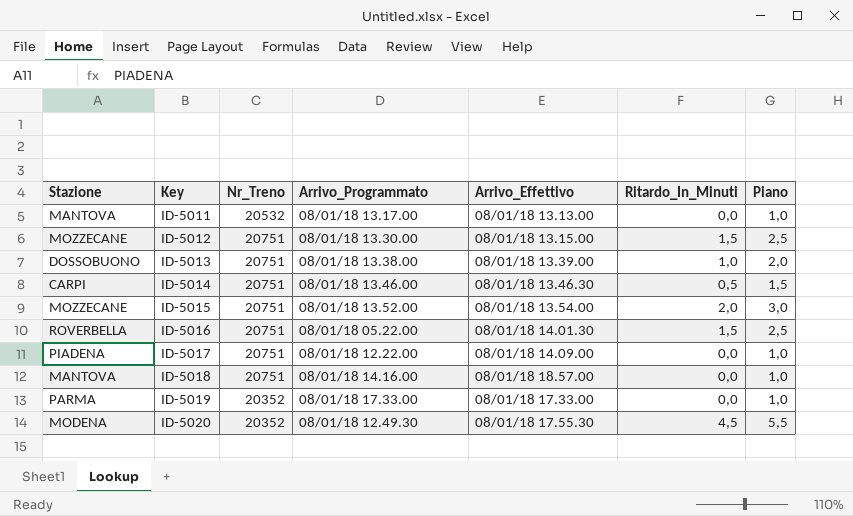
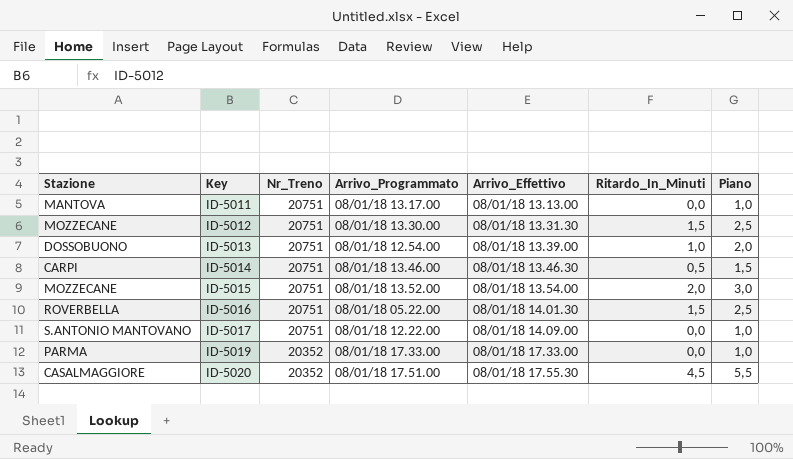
row ID-5018: MANTOVA | 20751 | 08/01/18 14.16.00 | 08/01/18 18.57.00 | 0,0 | 1,0 -> none
ID-5011 | Nr_Treno: 20532 -> 20751
ID-5012 | Arrivo_Effettivo: 08/01/18 13.15.00 -> 08/01/18 13.31.30
ID-5013 | Arrivo_Programmato: 08/01/18 13.38.00 -> 08/01/18 12.54.00
ID-5017 | Stazione: PIADENA -> S.ANTONIO MANTOVANO
ID-5020 | Stazione: MODENA -> CASALMAGGIORE
ID-5020 | Arrivo_Programmato: 08/01/18 12.49.30 -> 08/01/18 17.51.00

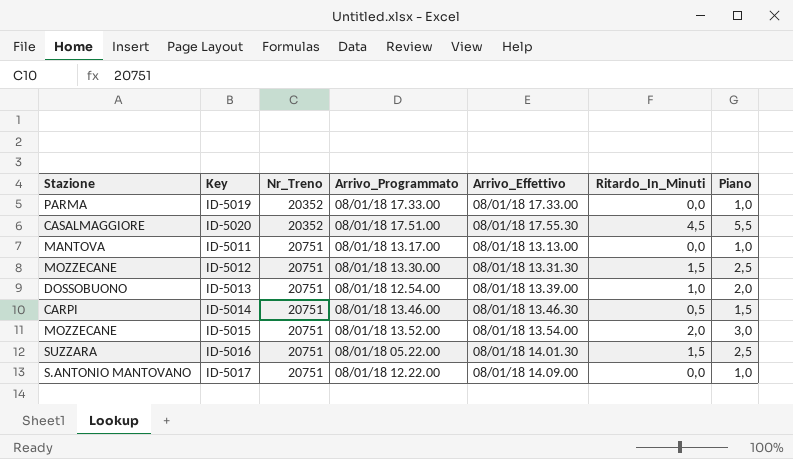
row order: Key ascending -> Nr_Treno ascending
ID-5016 | Stazione: ROVERBELLA -> SUZZARA

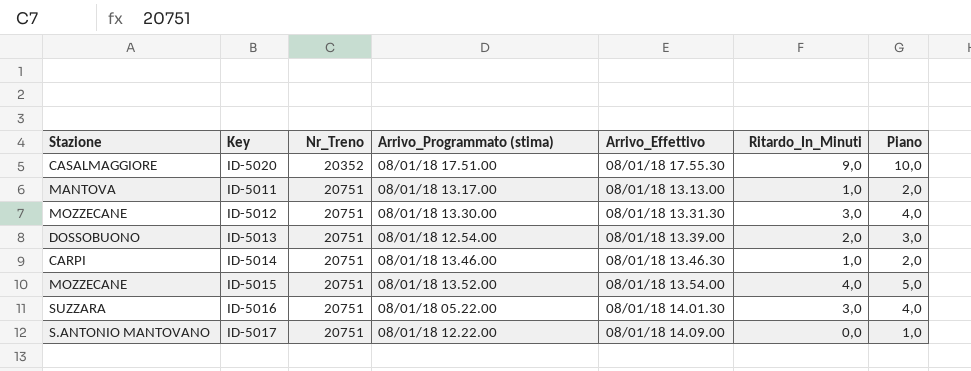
column name: Arrivo_Programmato -> Arrivo_Programmato (stima)
row ID-5019: PARMA | 20352 | 08/01/18 17.33.00 | 08/01/18 17.33.00 | 0,0 | 1,0 -> none
ID-5020 | Ritardo_In_Minuti: 4,5 -> 9,0
ID-5020 | Piano: 5,5 -> 10,0
ID-5011 | Ritardo_In_Minuti: 0,0 -> 1,0
ID-5011 | Piano: 1,0 -> 2,0
ID-5012 | Ritardo_In_Minuti: 1,5 -> 3,0
ID-5012 | Piano: 2,5 -> 4,0
ID-5013 | Ritardo_In_Minuti: 1,0 -> 2,0
ID-5013 | Piano: 2,0 -> 3,0
ID-5014 | Ritardo_In_Minuti: 0,5 -> 1,0
ID-5014 | Piano: 1,5 -> 2,0
ID-5015 | Ritardo_In_Minuti: 2,0 -> 4,0
ID-5015 | Piano: 3,0 -> 5,0
ID-5016 | Ritardo_In_Minuti: 1,5 -> 3,0
ID-5016 | Piano: 2,5 -> 4,0

